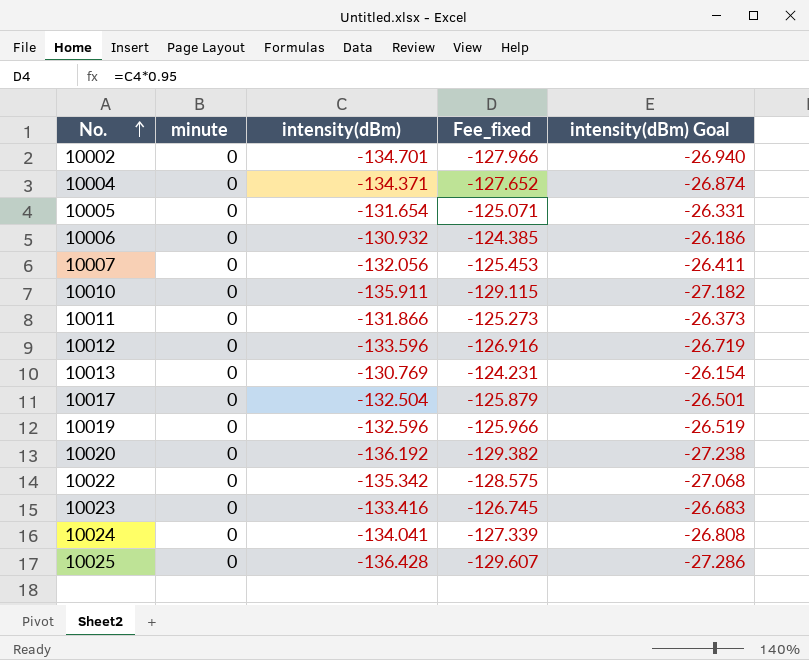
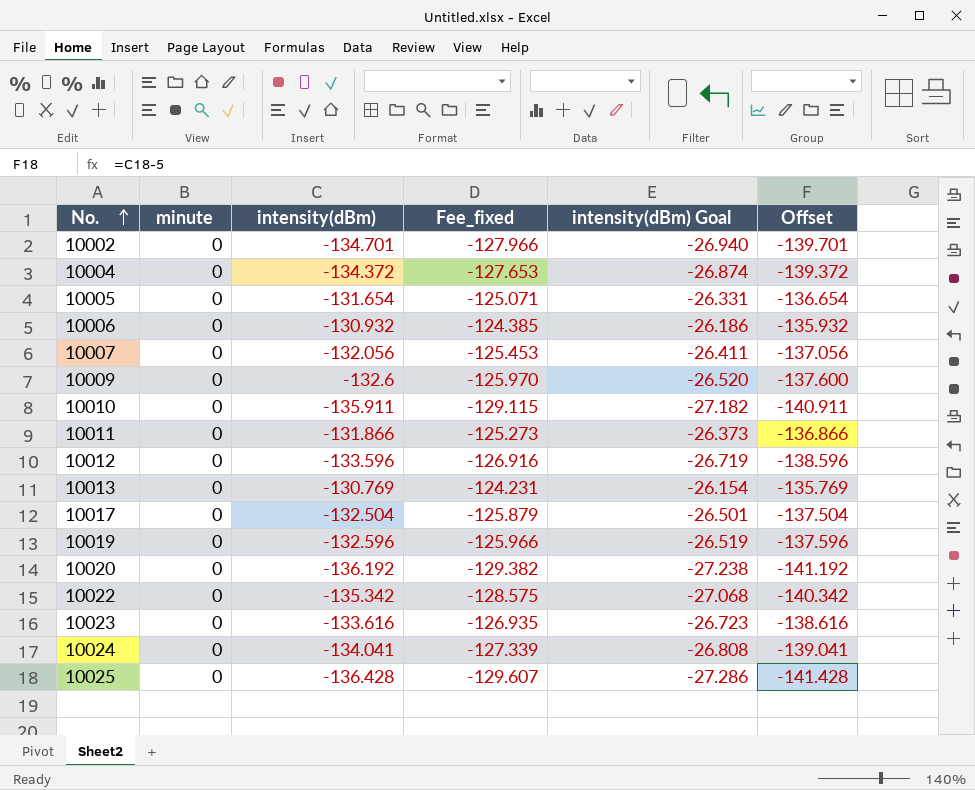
column Offset | formula: none -> [intensity(dBm)] - 5
10004 | intensity(dBm): -134.371 -> -134.372
10004 | Fee_fixed: -127.652 -> -127.653
row 10009: none -> 0 | -132.6 | -125.970 | -26.520 | -137.600
10023 | intensity(dBm): -133.416 -> -133.616
10023 | Fee_fixed: -126.745 -> -126.935
10023 | intensity(dBm) Goal: -26.683 -> -26.723

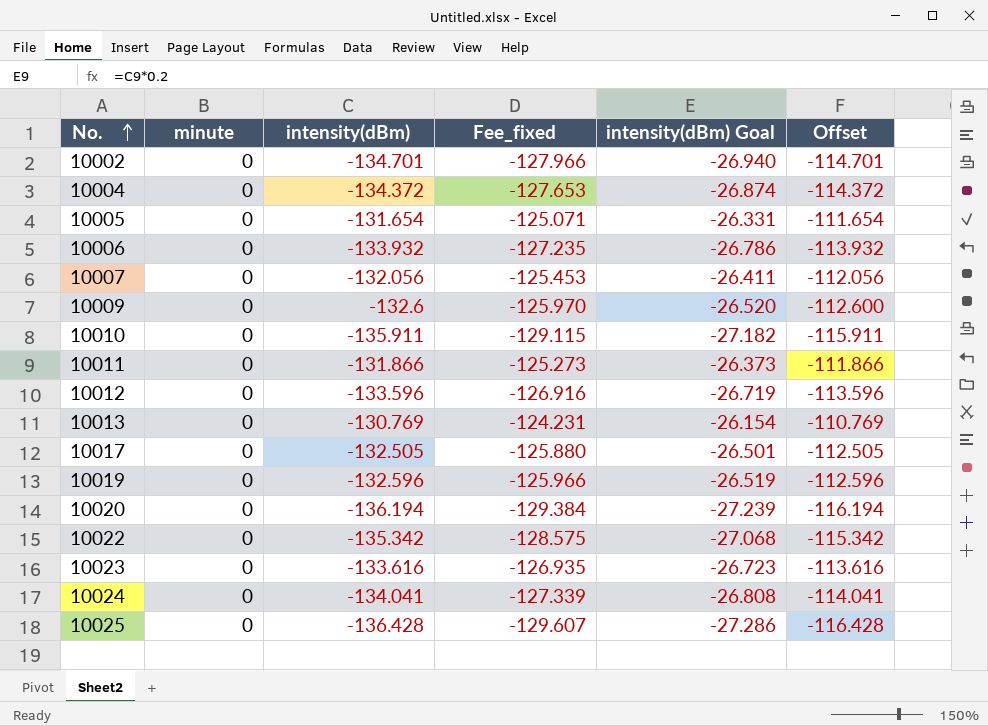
column Offset | formula: [intensity(dBm)] - 5 -> [intensity(dBm)] + 20
10006 | intensity(dBm): -130.932 -> -133.932
10006 | Fee_fixed: -124.385 -> -127.235
10006 | intensity(dBm) Goal: -26.186 -> -26.786
10017 | intensity(dBm): -132.504 -> -132.505
10017 | Fee_fixed: -125.879 -> -125.880
10020 | intensity(dBm): -136.192 -> -136.194
10020 | Fee_fixed: -129.382 -> -129.384
10020 | intensity(dBm) Goal: -27.238 -> -27.239

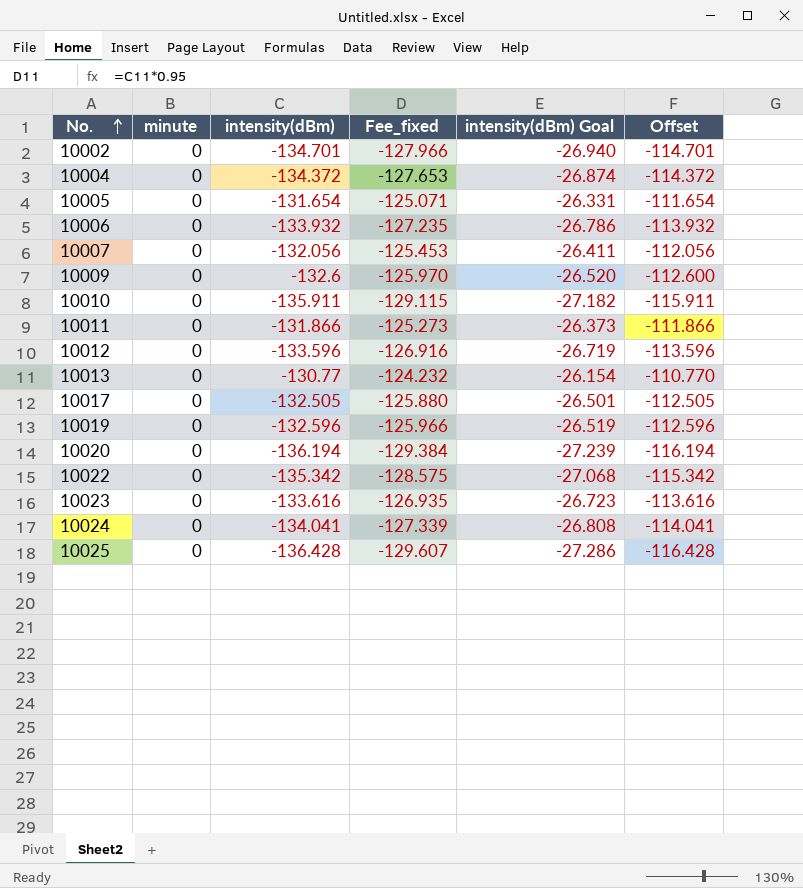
10013 | intensity(dBm): -130.769 -> -130.77
10013 | Fee_fixed: -124.231 -> -124.232
10013 | Offset: -110.769 -> -110.770

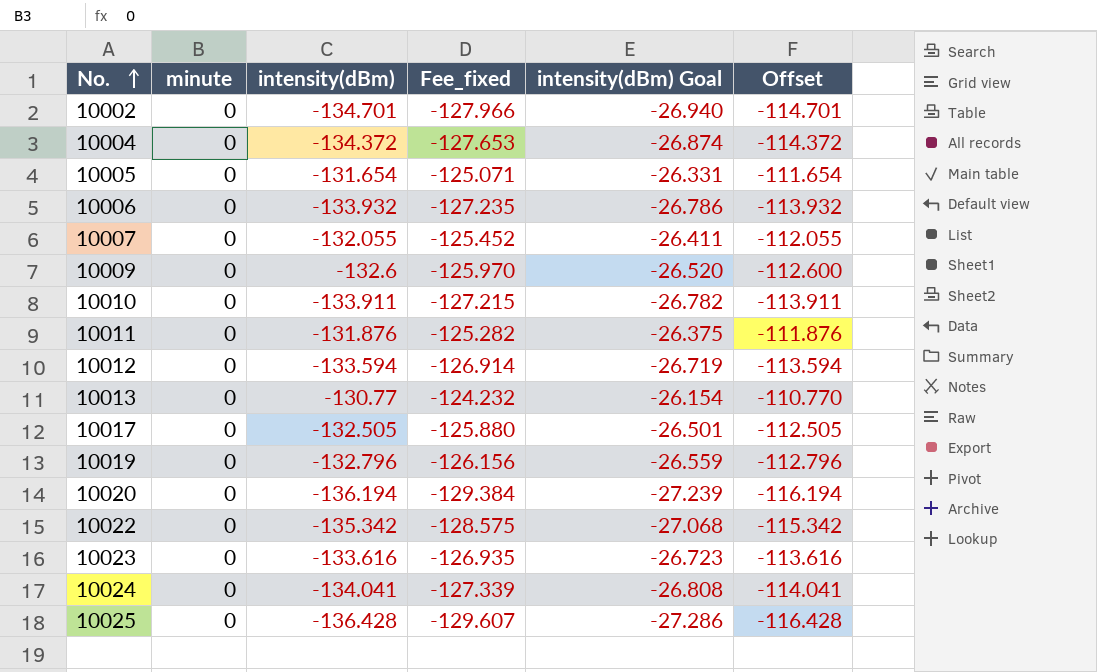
10007 | intensity(dBm): -132.056 -> -132.055
10007 | Fee_fixed: -125.453 -> -125.452
10007 | Offset: -112.056 -> -112.055
10010 | intensity(dBm): -135.911 -> -133.911
10010 | Fee_fixed: -129.115 -> -127.215
10010 | intensity(dBm) Goal: -27.182 -> -26.782
10010 | Offset: -115.911 -> -113.911
10011 | intensity(dBm): -131.866 -> -131.876
10011 | Fee_fixed: -125.273 -> -125.282
10011 | intensity(dBm) Goal: -26.373 -> -26.375
10011 | Offset: -111.866 -> -111.876
10012 | intensity(dBm): -133.596 -> -133.594
10012 | Fee_fixed: -126.916 -> -126.914
10012 | Offset: -113.596 -> -113.594
10019 | intensity(dBm): -132.596 -> -132.796
10019 | Fee_fixed: -125.966 -> -126.156
10019 | intensity(dBm) Goal: -26.519 -> -26.559
10019 | Offset: -112.596 -> -112.796

